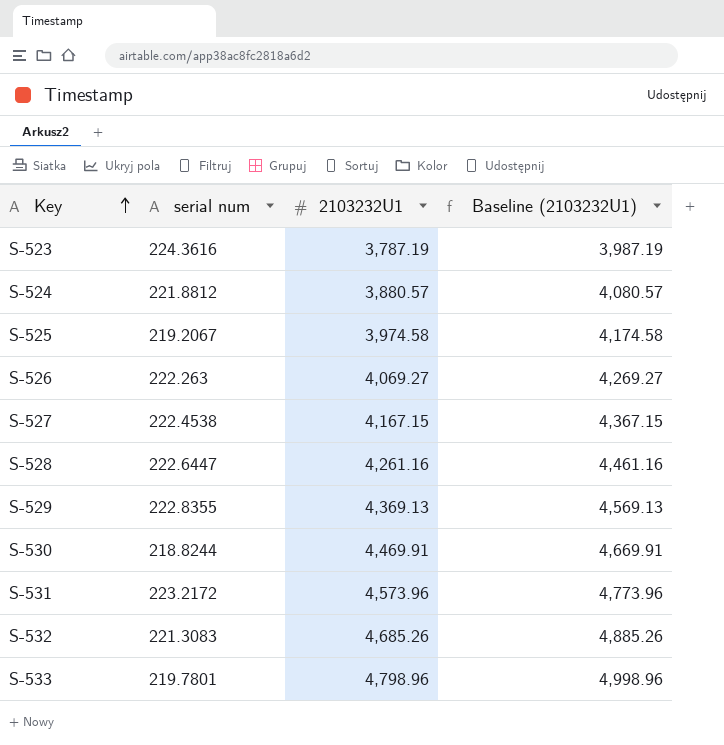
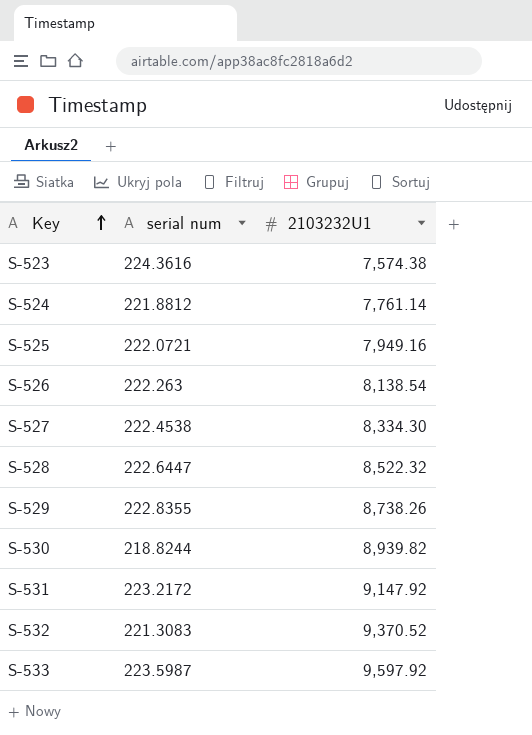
column Baseline (2103232U1) | formula: [2103232U1] + 200 -> none
S-523 | 2103232U1: 3,787.19 -> 7,574.38
S-524 | 2103232U1: 3,880.57 -> 7,761.14
S-525 | serial num: 219.2067 -> 222.0721
S-525 | 2103232U1: 3,974.58 -> 7,949.16
S-526 | 2103232U1: 4,069.27 -> 8,138.54
S-527 | 2103232U1: 4,167.15 -> 8,334.30
S-528 | 2103232U1: 4,261.16 -> 8,522.32
S-529 | 2103232U1: 4,369.13 -> 8,738.26
S-530 | 2103232U1: 4,469.91 -> 8,939.82
S-531 | 2103232U1: 4,573.96 -> 9,147.92
S-532 | 2103232U1: 4,685.26 -> 9,370.52
S-533 | serial num: 219.7801 -> 223.5987
S-533 | 2103232U1: 4,798.96 -> 9,597.92

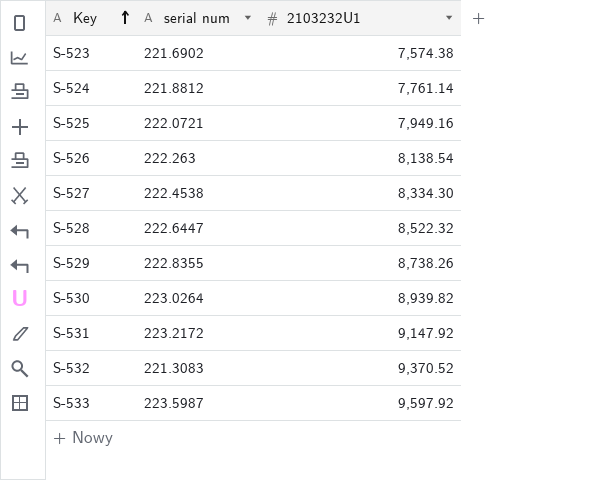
S-523 | serial num: 224.3616 -> 221.6902
S-530 | serial num: 218.8244 -> 223.0264

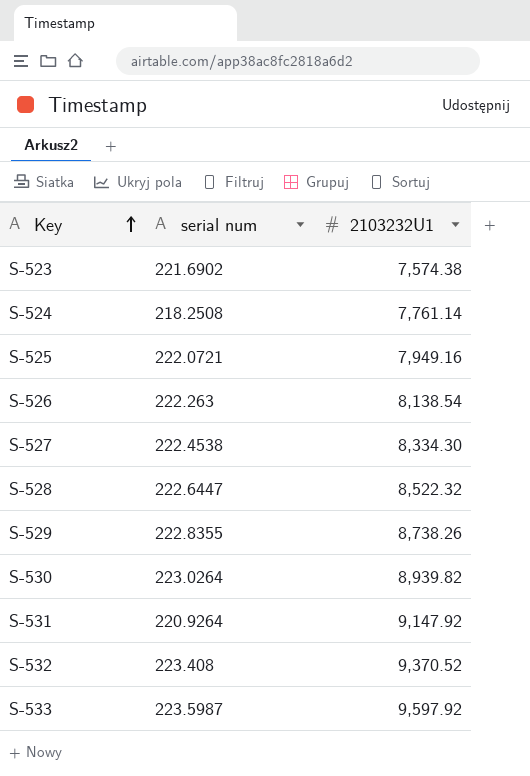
S-524 | serial num: 221.8812 -> 218.2508
S-531 | serial num: 223.2172 -> 220.9264
S-532 | serial num: 221.3083 -> 223.408

